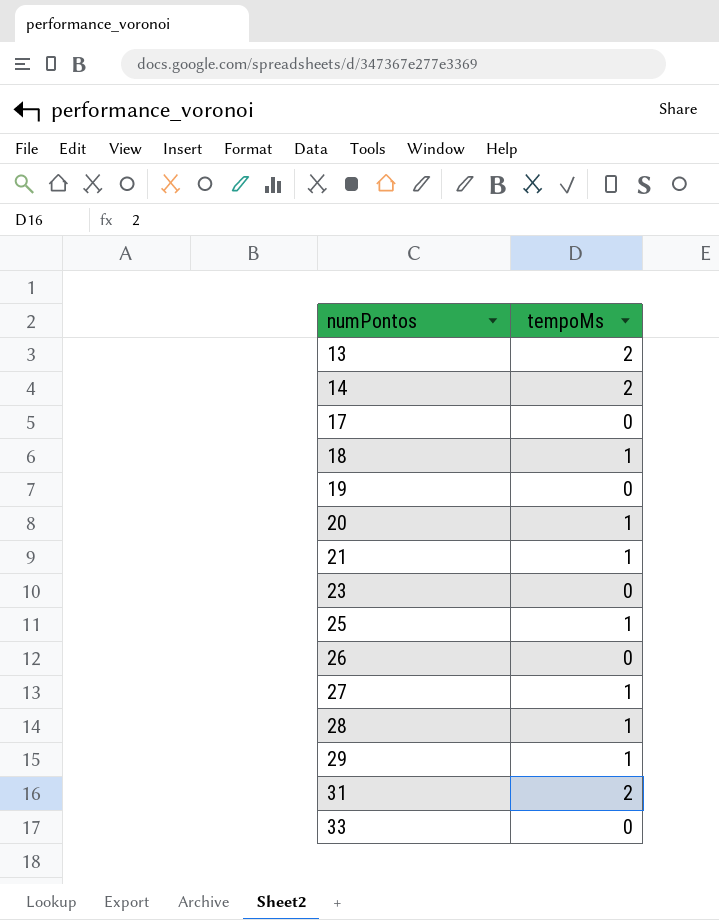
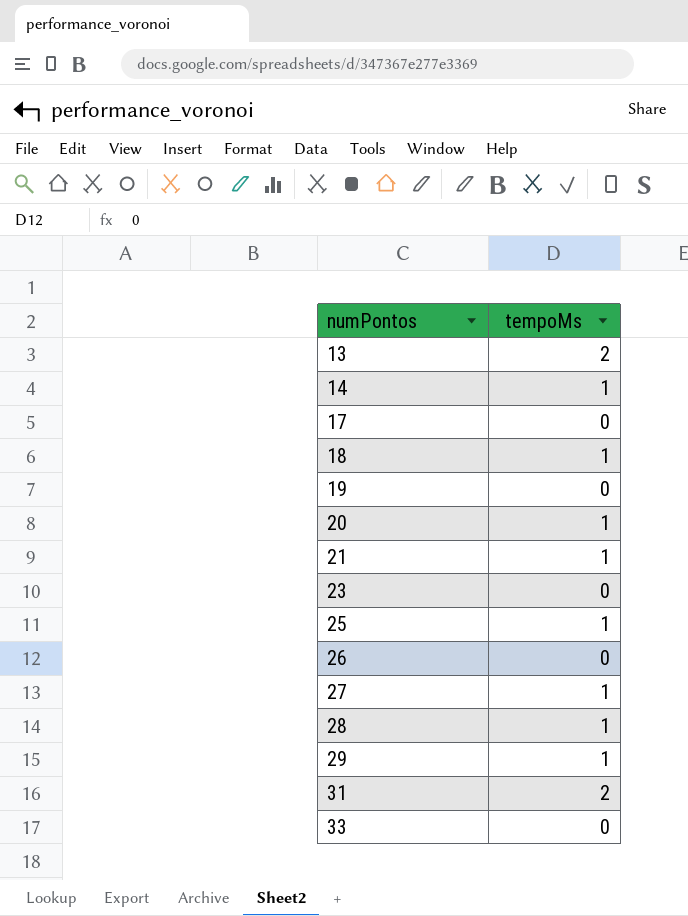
14 | tempoMs: 2 -> 1

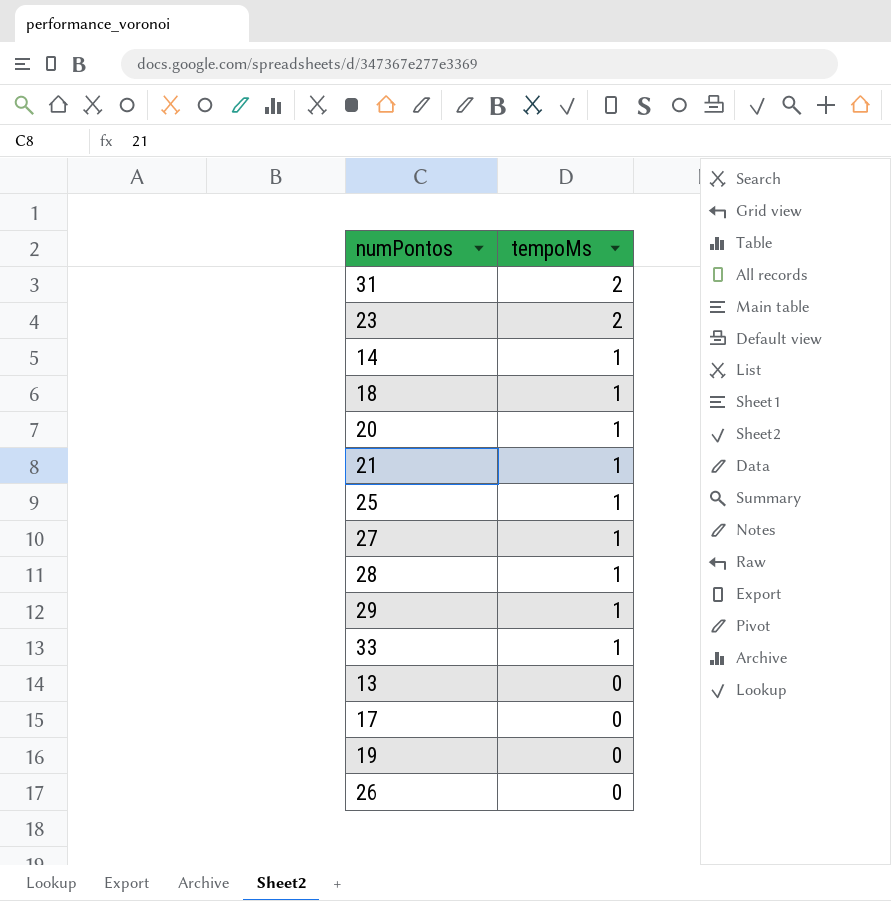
row order: numPontos ascending -> tempoMs descending
23 | tempoMs: 0 -> 2
33 | tempoMs: 0 -> 1
13 | tempoMs: 2 -> 0

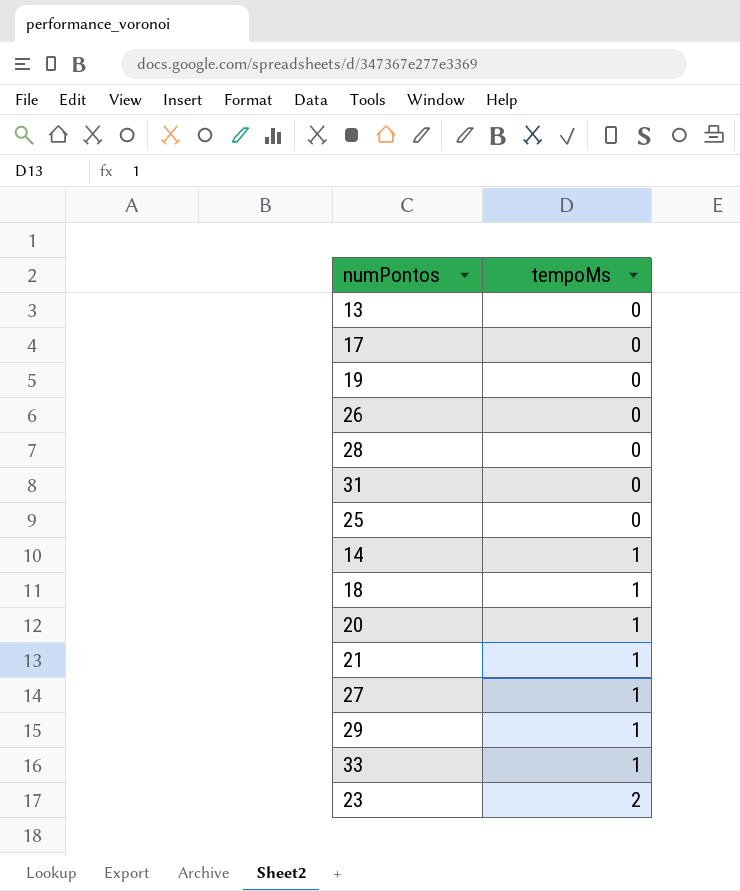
row order: tempoMs descending -> tempoMs ascending
28 | tempoMs: 1 -> 0
31 | tempoMs: 2 -> 0
25 | tempoMs: 1 -> 0

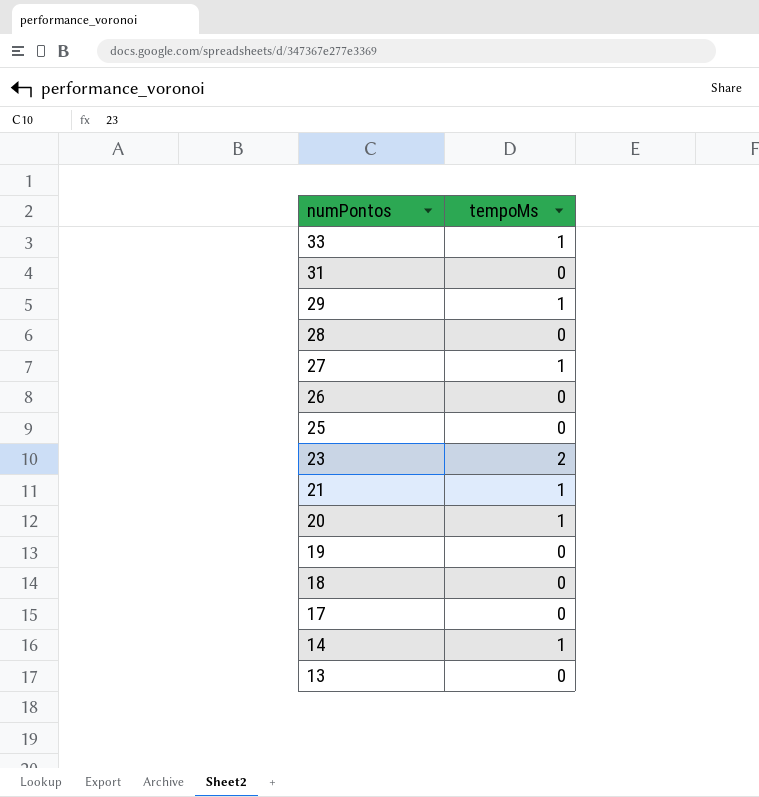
row order: tempoMs ascending -> numPontos descending
18 | tempoMs: 1 -> 0

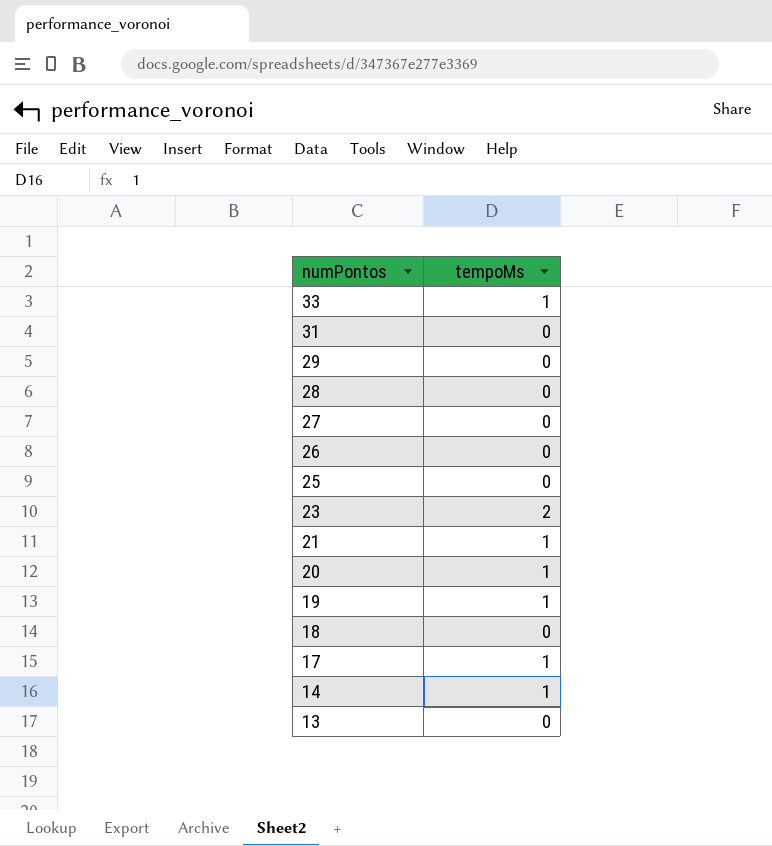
29 | tempoMs: 1 -> 0
27 | tempoMs: 1 -> 0
19 | tempoMs: 0 -> 1
17 | tempoMs: 0 -> 1

